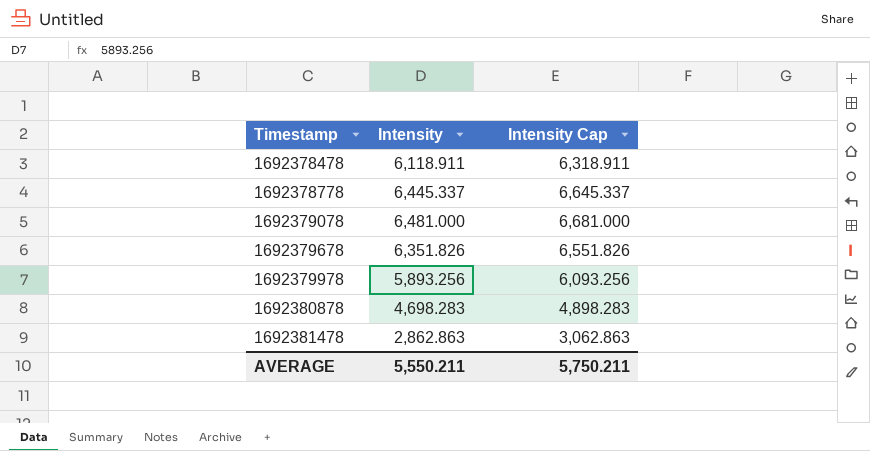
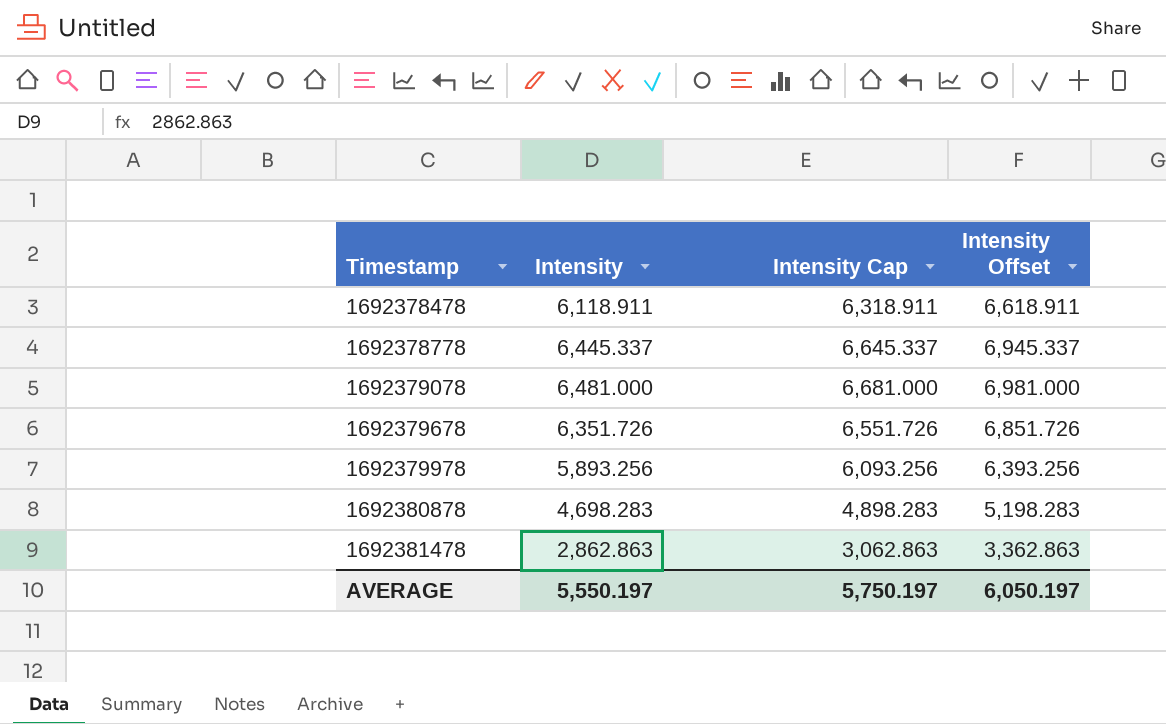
column Intensity Offset | formula: none -> [Intensity] + 500
1692379678 | Intensity: 6,351.826 -> 6,351.726
1692379678 | Intensity Cap: 6,551.826 -> 6,551.726
AVERAGE | Intensity: 5,550.211 -> 5,550.197
AVERAGE | Intensity Cap: 5,750.211 -> 5,750.197

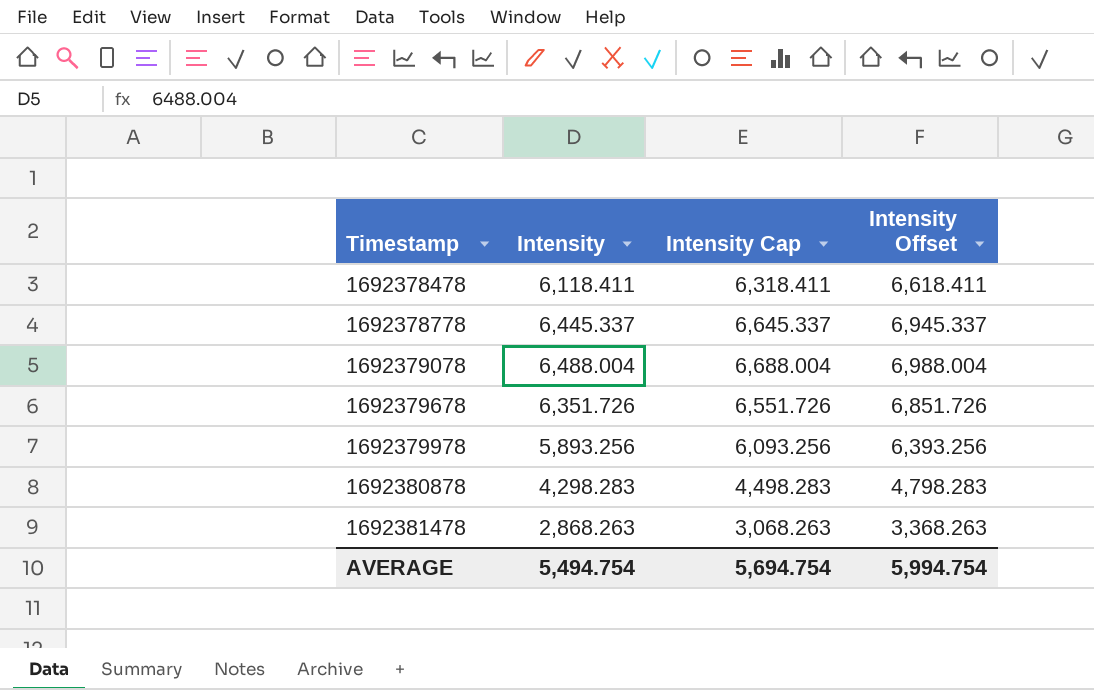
1692378478 | Intensity: 6,118.911 -> 6,118.411
1692378478 | Intensity Cap: 6,318.911 -> 6,318.411
1692378478 | Intensity Offset: 6,618.911 -> 6,618.411
1692379078 | Intensity: 6,481.000 -> 6,488.004
1692379078 | Intensity Cap: 6,681.000 -> 6,688.004
1692379078 | Intensity Offset: 6,981.000 -> 6,988.004
1692380878 | Intensity: 4,698.283 -> 4,298.283
1692380878 | Intensity Cap: 4,898.283 -> 4,498.283
1692380878 | Intensity Offset: 5,198.283 -> 4,798.283
1692381478 | Intensity: 2,862.863 -> 2,868.263
1692381478 | Intensity Cap: 3,062.863 -> 3,068.263
1692381478 | Intensity Offset: 3,362.863 -> 3,368.263
AVERAGE | Intensity: 5,550.197 -> 5,494.754
AVERAGE | Intensity Cap: 5,750.197 -> 5,694.754
AVERAGE | Intensity Offset: 6,050.197 -> 5,994.754

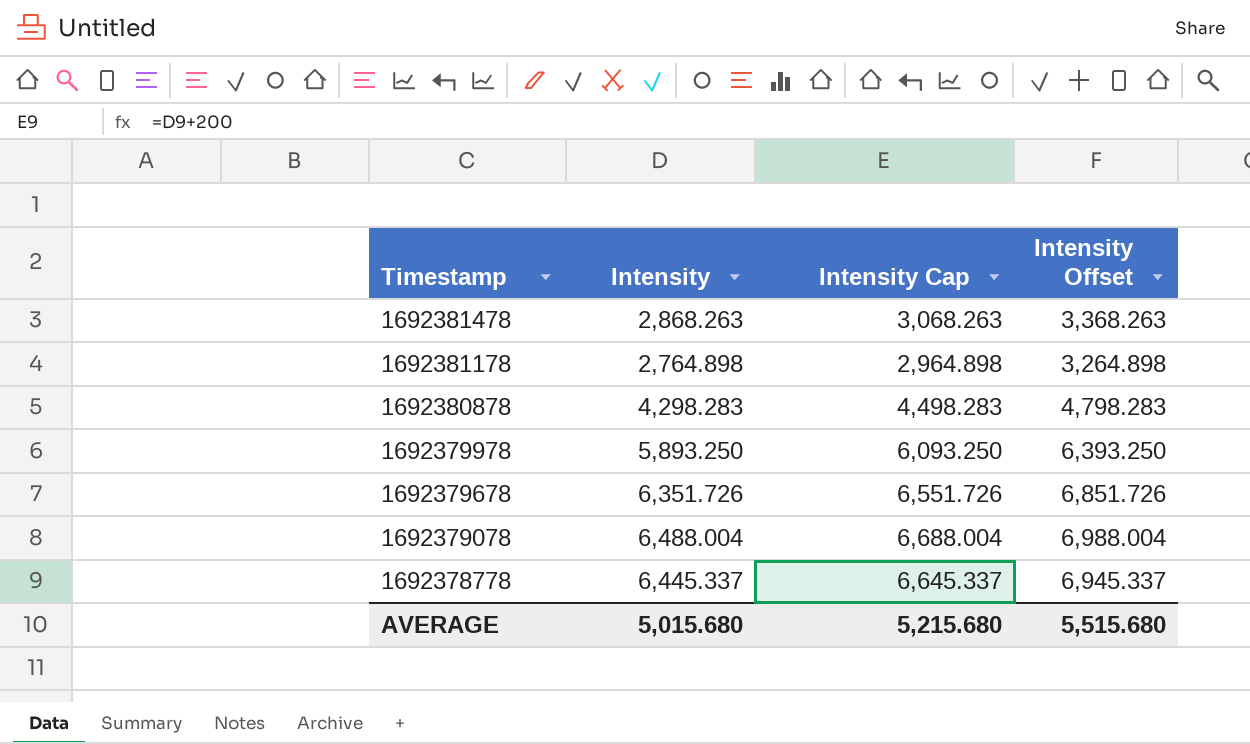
row order: Timestamp ascending -> Timestamp descending
row 1692378478: 6,118.411 | 6,318.411 | 6,618.411 -> none
row 1692381178: none -> 2,764.898 | 2,964.898 | 3,264.898
1692379978 | Intensity: 5,893.256 -> 5,893.250
1692379978 | Intensity Cap: 6,093.256 -> 6,093.250
1692379978 | Intensity Offset: 6,393.256 -> 6,393.250
AVERAGE | Intensity: 5,494.754 -> 5,015.680
AVERAGE | Intensity Cap: 5,694.754 -> 5,215.680
AVERAGE | Intensity Offset: 5,994.754 -> 5,515.680

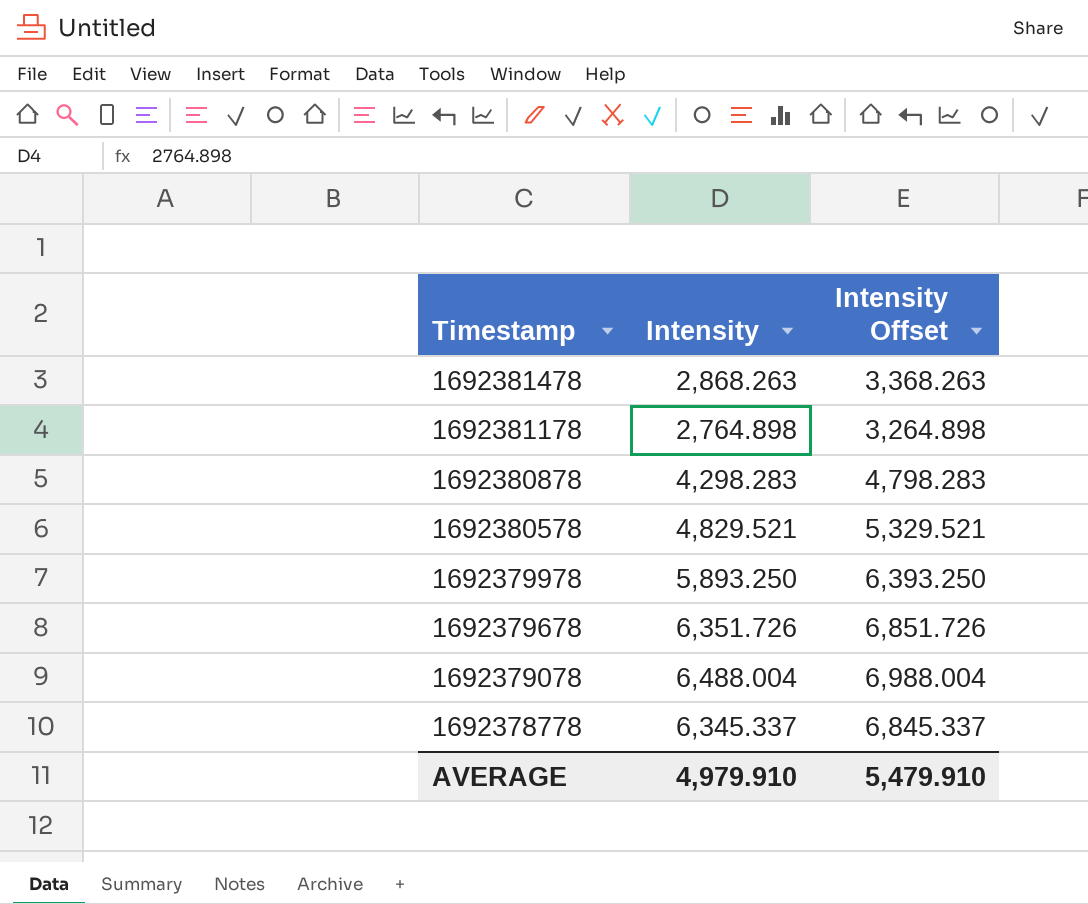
column Intensity Cap | formula: [Intensity] + 200 -> none
row 1692380578: none -> 4,829.521 | 5,329.521
1692378778 | Intensity: 6,445.337 -> 6,345.337
1692378778 | Intensity Offset: 6,945.337 -> 6,845.337
AVERAGE | Intensity: 5,015.680 -> 4,979.910
AVERAGE | Intensity Offset: 5,515.680 -> 5,479.910

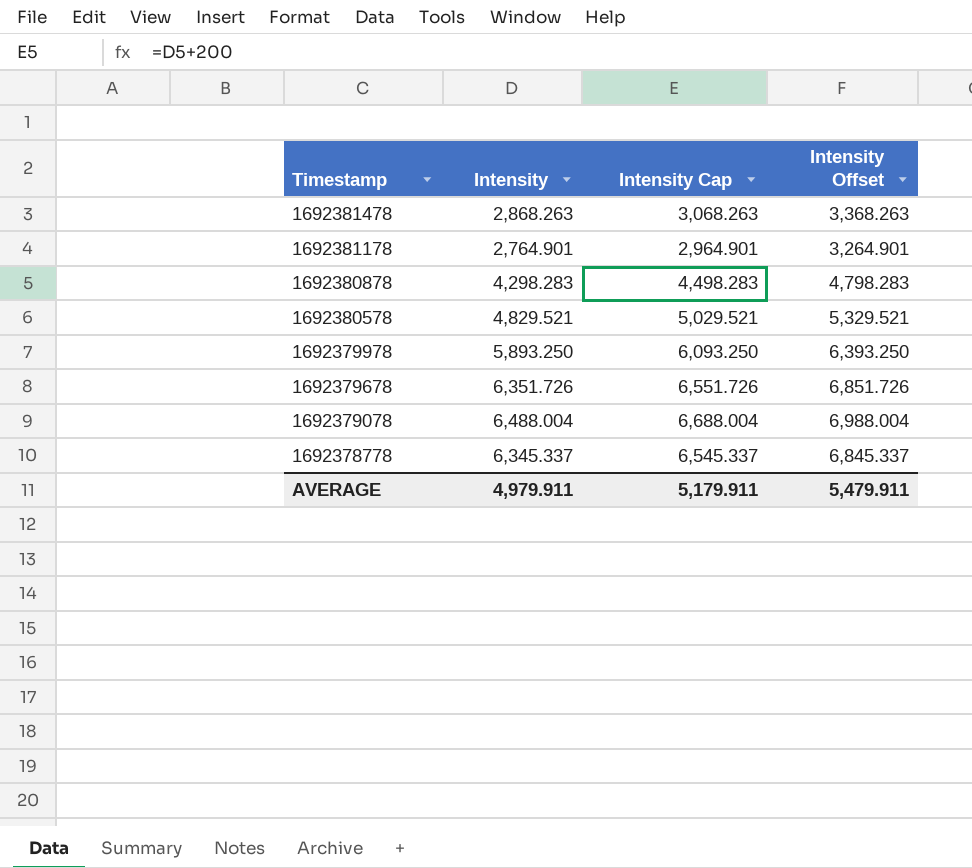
column Intensity Cap | formula: none -> [Intensity] + 200
1692381178 | Intensity: 2,764.898 -> 2,764.901
1692381178 | Intensity Offset: 3,264.898 -> 3,264.901
AVERAGE | Intensity: 4,979.910 -> 4,979.911
AVERAGE | Intensity Offset: 5,479.910 -> 5,479.911

